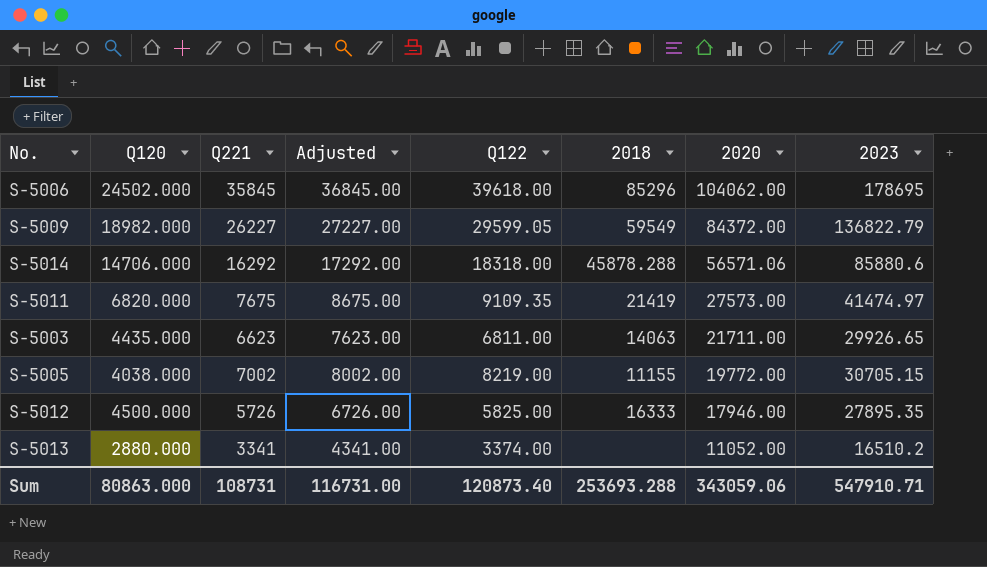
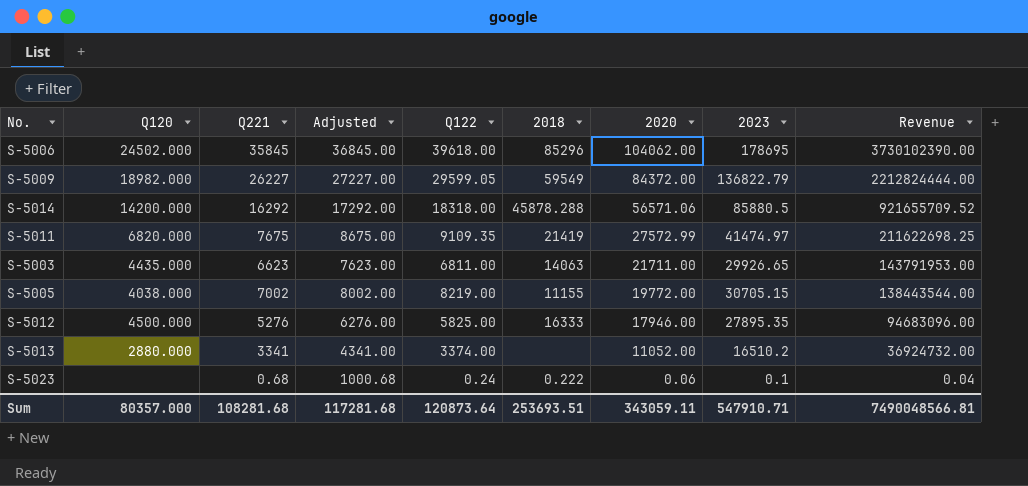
column Revenue | formula: none -> [Q221] * [2020]
S-5014 | Q120: 14706.000 -> 14200.000
S-5014 | 2023: 85880.6 -> 85880.5
S-5011 | 2020: 27573.00 -> 27572.99
S-5012 | Q221: 5726 -> 5276
S-5012 | Adjusted: 6726.00 -> 6276.00
row S-5023: none -> none | 0.68 | 1000.68 | 0.24 | 0.222 | 0.06 | 0.1 | 0.04
Sum | Q120: 80863.000 -> 80357.000
Sum | Q221: 108731 -> 108281.68
Sum | Adjusted: 116731.00 -> 117281.68
Sum | Q122: 120873.40 -> 120873.64
Sum | 2018: 253693.288 -> 253693.51
Sum | 2020: 343059.06 -> 343059.11

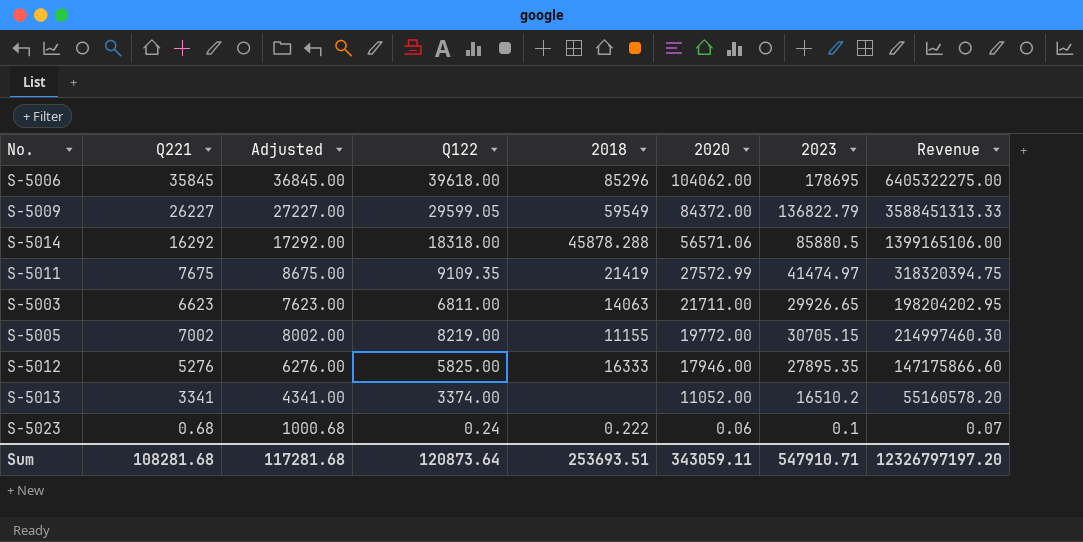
column Q120 | position: 2 -> none
column Revenue | formula: [Q221] * [2020] -> [Q221] * [2023]
Sum | Revenue: 7490048566.81 -> 12326797197.20

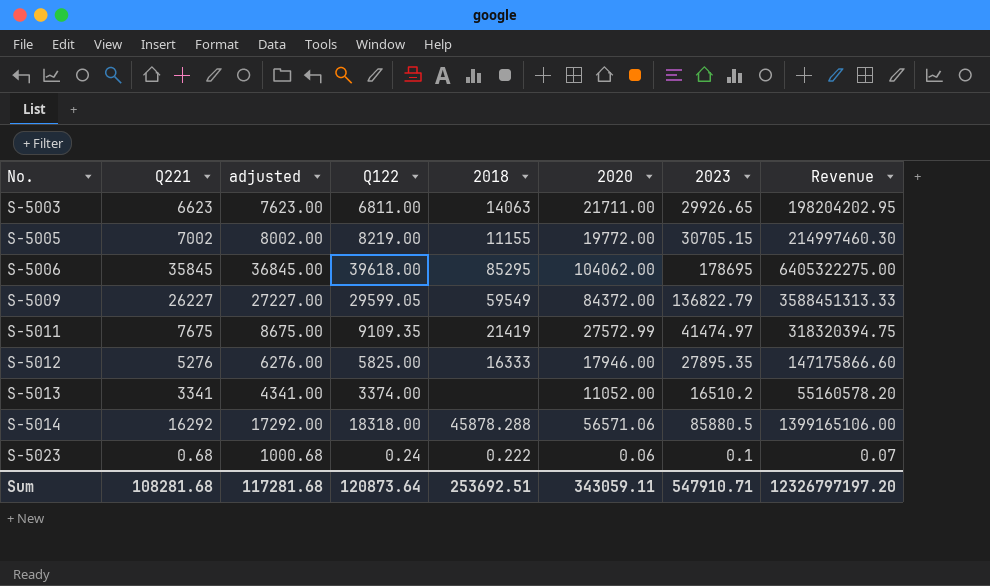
row order: 2020 descending -> No. ascending
column name: Adjusted -> adjusted
S-5006 | 2018: 85296 -> 85295
Sum | 2018: 253693.51 -> 253692.51

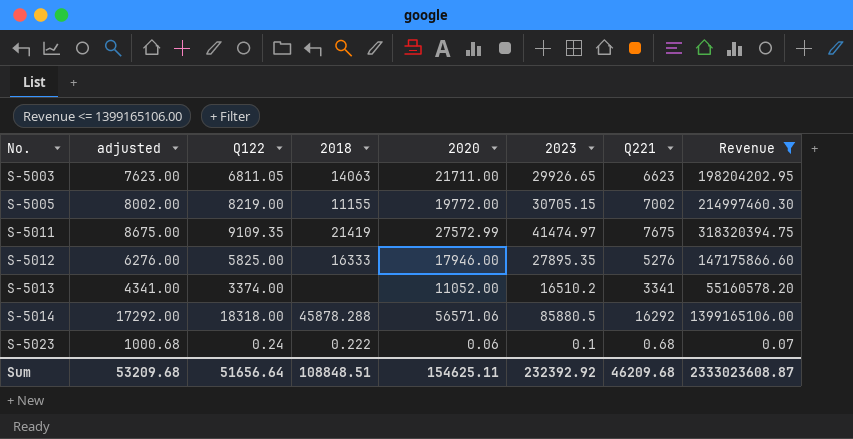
filter: none -> Revenue <= 1399165106.00
column Q221 | position: 2 -> 7
S-5003 | Q122: 6811.00 -> 6811.05
Sum | adjusted: 117281.68 -> 53209.68
Sum | Q122: 120873.64 -> 51656.64
Sum | 2018: 253692.51 -> 108848.51
Sum | 2020: 343059.11 -> 154625.11
Sum | 2023: 547910.71 -> 232392.92
Sum | Q221: 108281.68 -> 46209.68
Sum | Revenue: 12326797197.20 -> 2333023608.87

